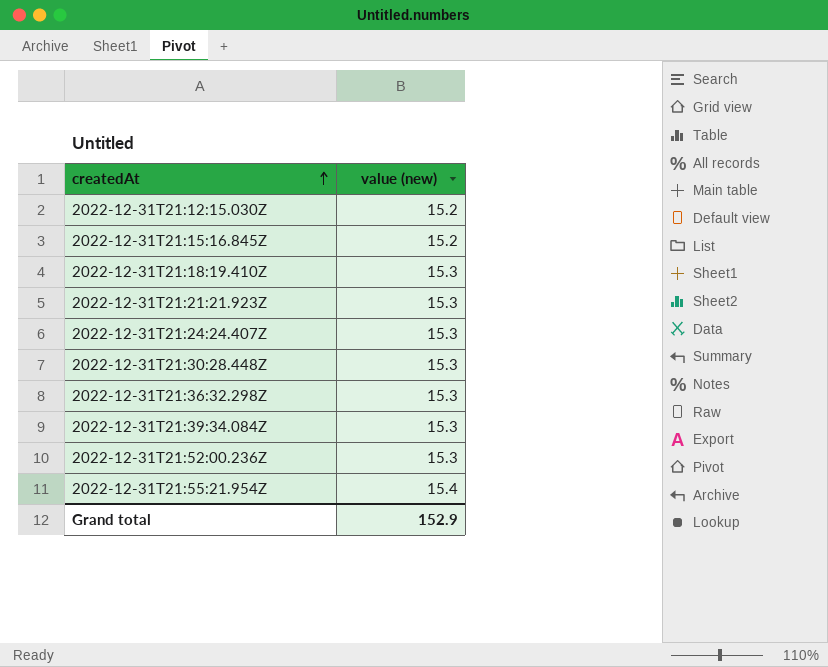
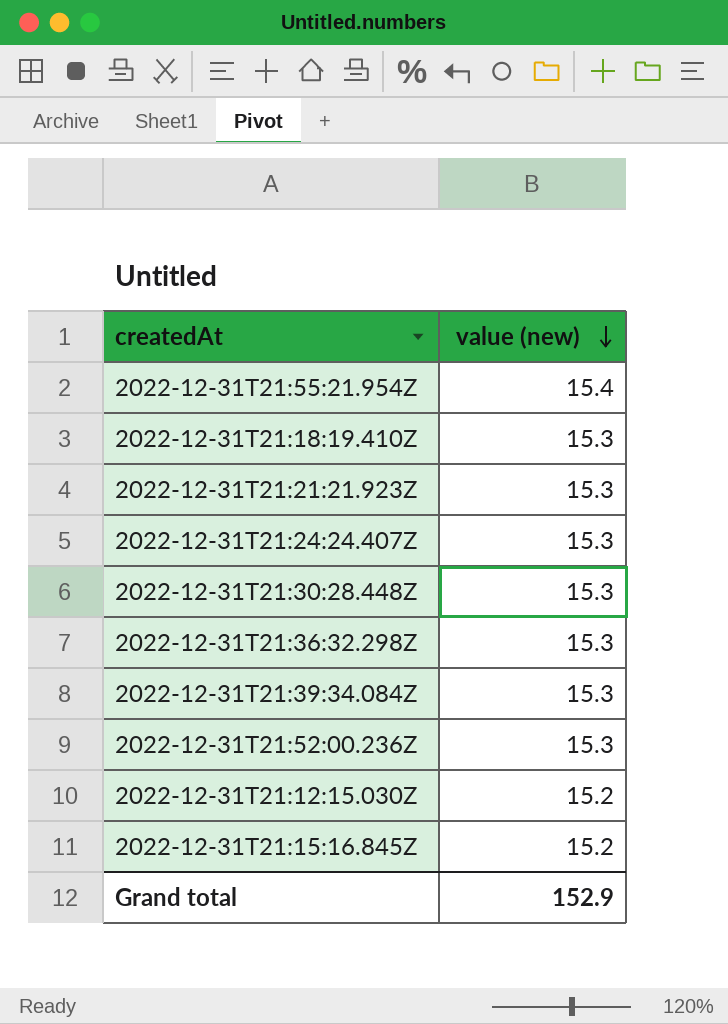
row order: createdAt ascending -> value (new) descending

